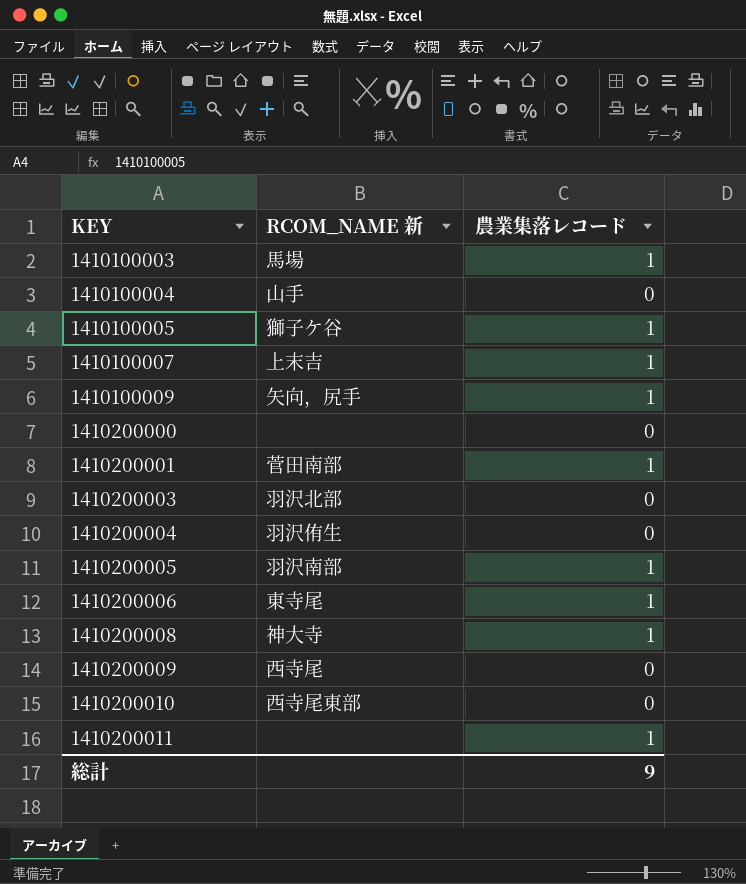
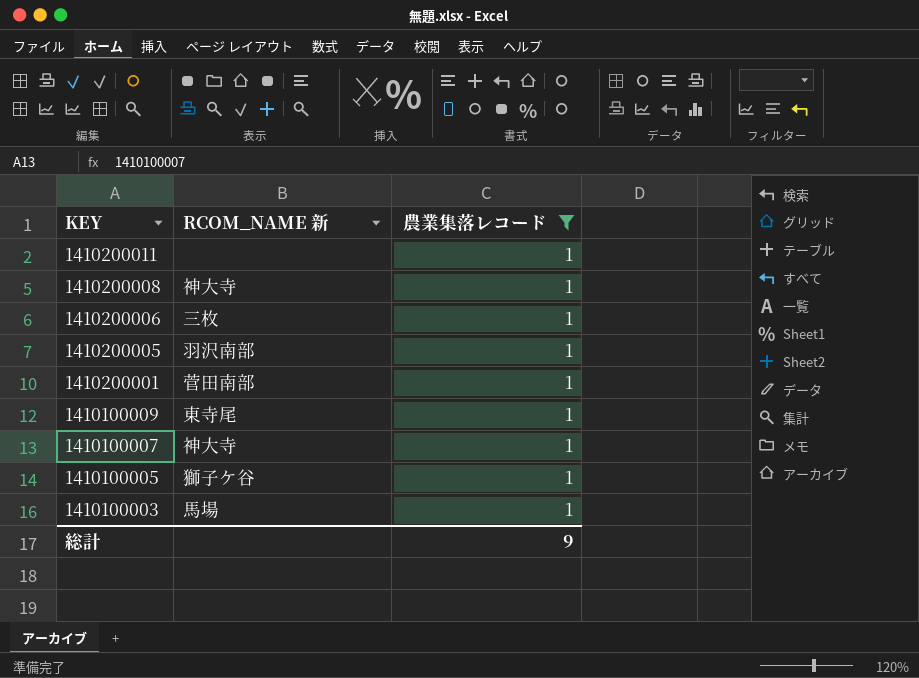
filter: none -> 農業集落レコード = 1
row order: KEY ascending -> KEY descending
1410200006 | RCOM_NAME 新: 東寺尾 -> 三枚
1410100009 | RCOM_NAME 新: 矢向，尻手 -> 東寺尾
1410100007 | RCOM_NAME 新: 上末吉 -> 神大寺

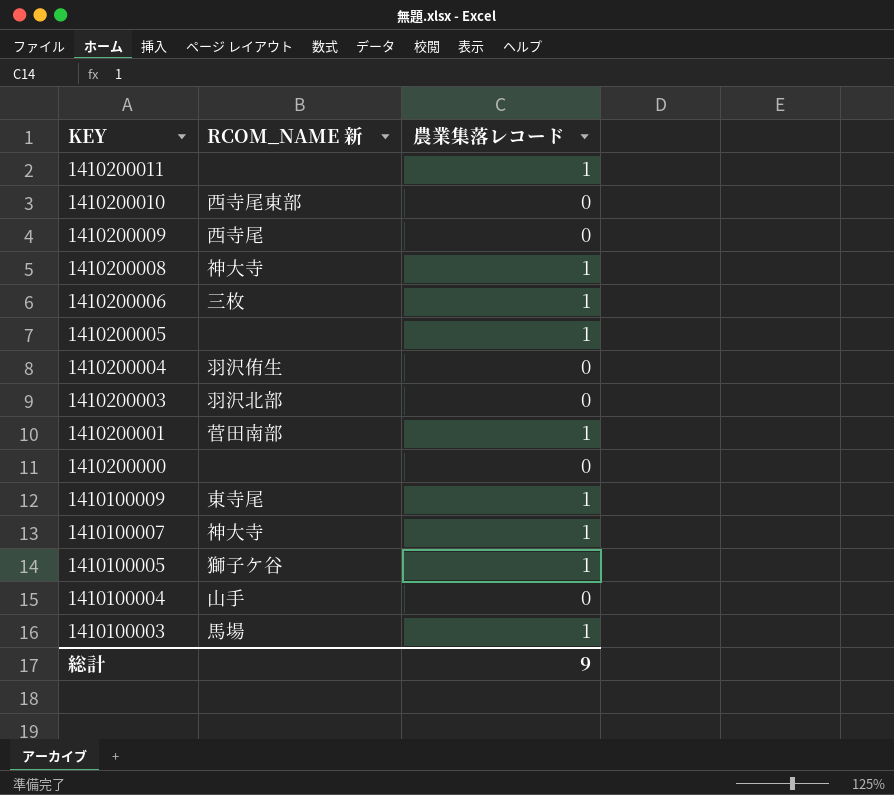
filter: 農業集落レコード = 1 -> none
1410200005 | RCOM_NAME 新: 羽沢南部 -> none

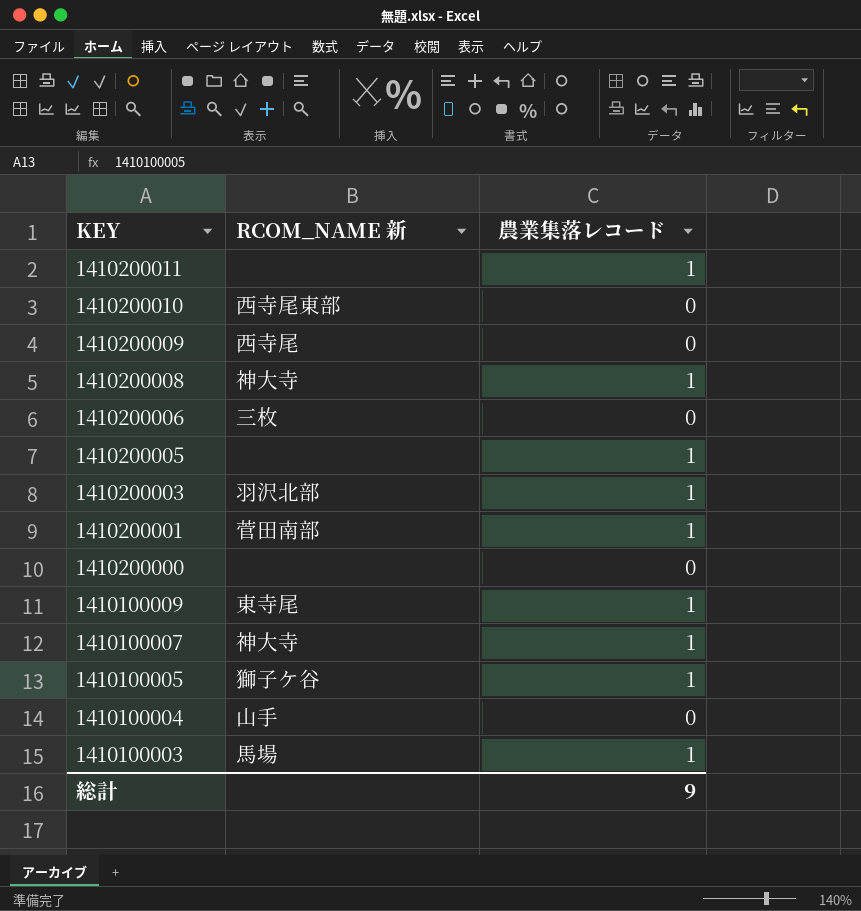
row 1410200004: 羽沢侑生 | 0 -> none
1410200006 | 農業集落レコード: 1 -> 0
1410200003 | 農業集落レコード: 0 -> 1

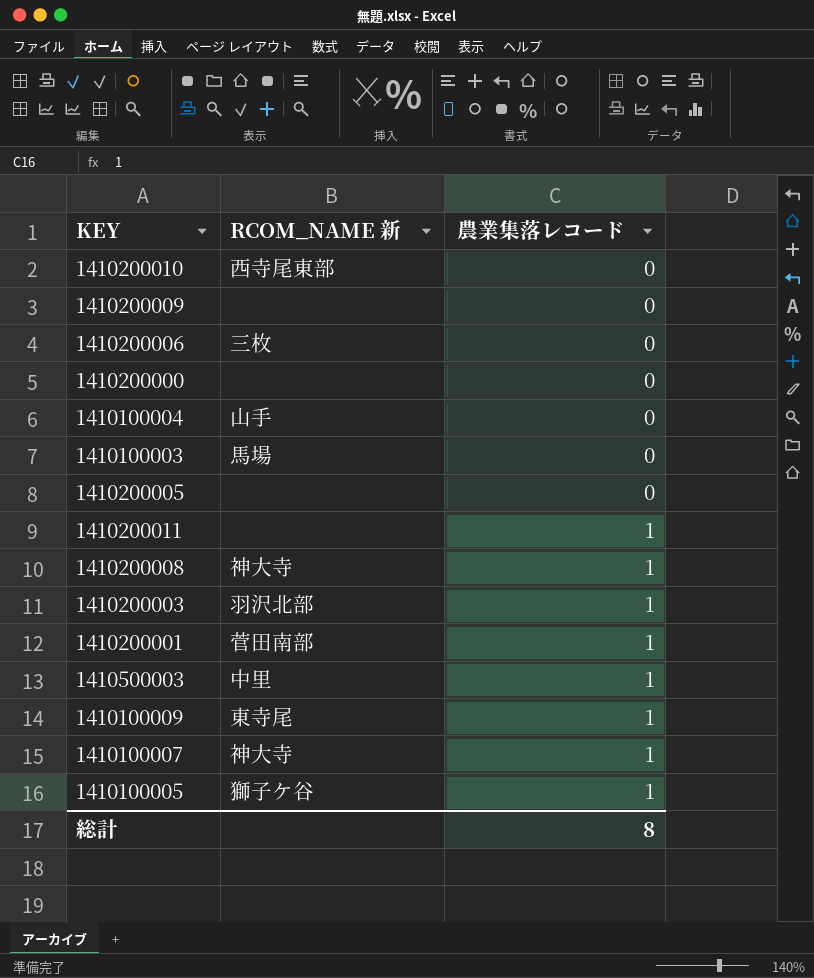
row order: KEY descending -> 農業集落レコード ascending
1410200009 | RCOM_NAME 新: 西寺尾 -> none
1410100003 | 農業集落レコード: 1 -> 0
1410200005 | 農業集落レコード: 1 -> 0
row 1410500003: none -> 中里 | 1
総計 | 農業集落レコード: 9 -> 8

